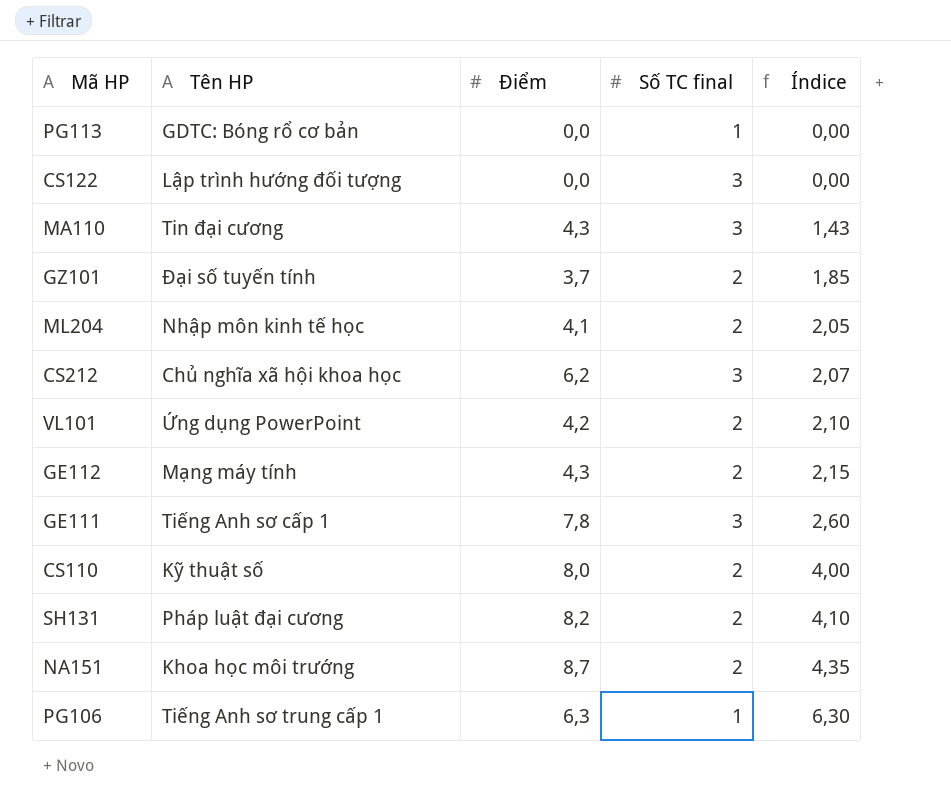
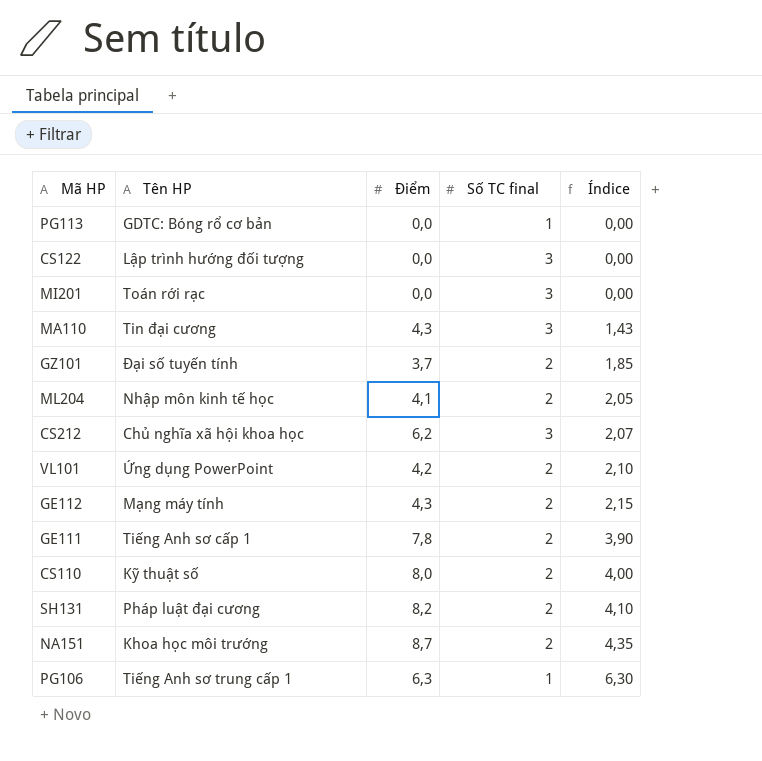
row MI201: none -> Toán rời rạc | 0,0 | 3 | 0,00
GE111 | Số TC final: 3 -> 2
GE111 | Índice: 2,60 -> 3,90

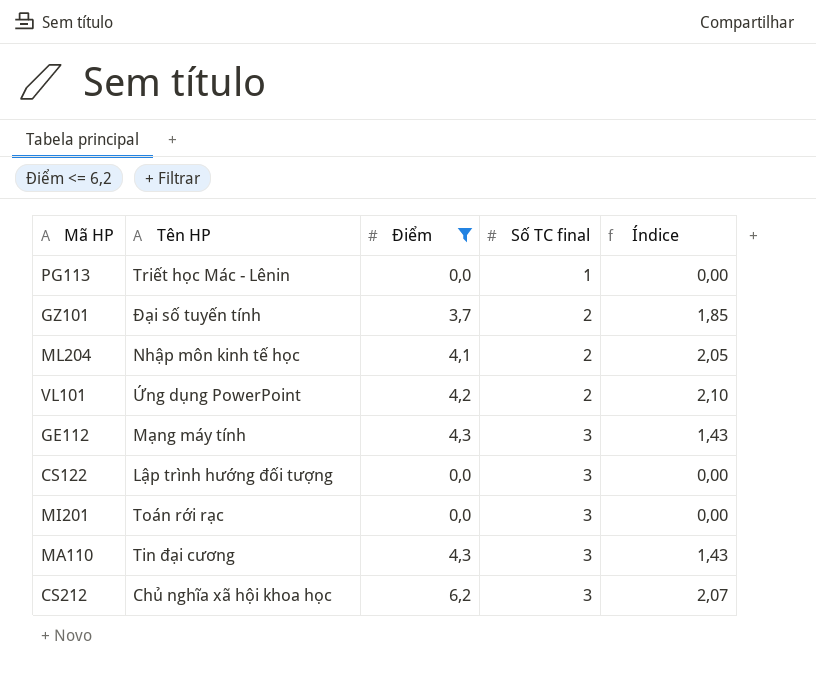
filter: none -> Điểm <= 6,2
row order: Índice ascending -> Số TC final ascending
PG113 | Tên HP: GDTC: Bóng rổ cơ bản -> Triết học Mác - Lênin
GE112 | Số TC final: 2 -> 3
GE112 | Índice: 2,15 -> 1,43

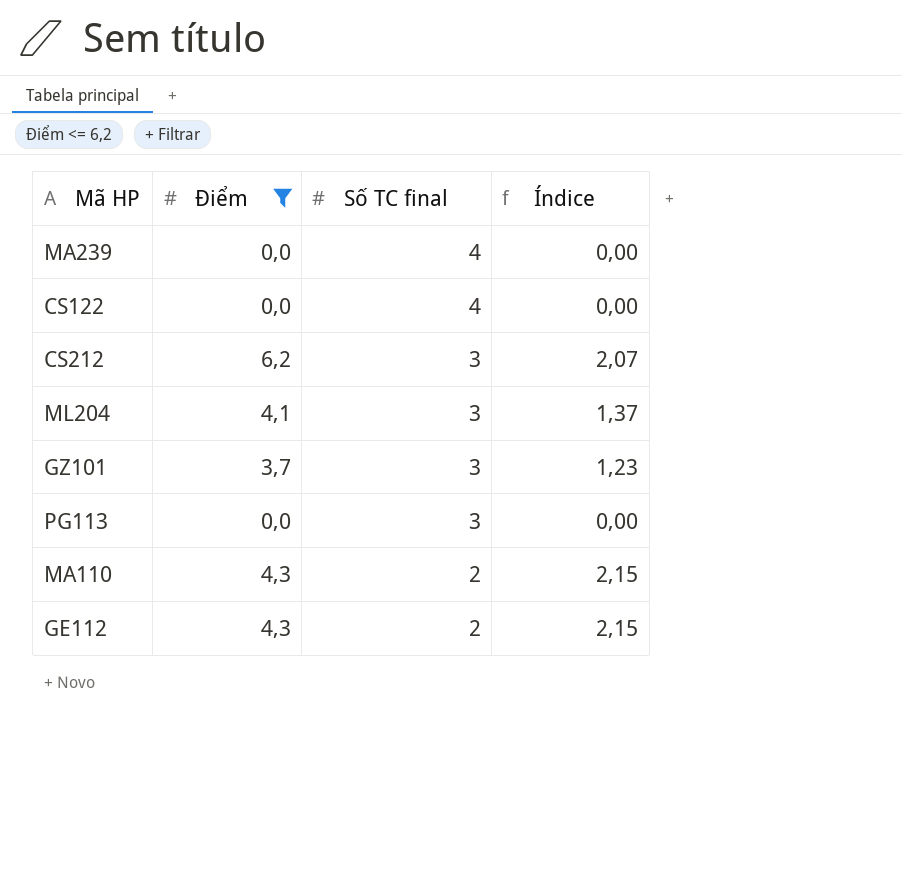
row order: Số TC final ascending -> Số TC final descending
column Tên HP | position: 2 -> none
row VL101: Ứng dụng PowerPoint | 4,2 | 2 | 2,10 -> none
row MI201: Toán rời rạc | 0,0 | 3 | 0,00 -> none
row MA239: none -> 0,0 | 4 | 0,00
CS122 | Số TC final: 3 -> 4
ML204 | Số TC final: 2 -> 3
ML204 | Índice: 2,05 -> 1,37
GZ101 | Số TC final: 2 -> 3
GZ101 | Índice: 1,85 -> 1,23
PG113 | Số TC final: 1 -> 3
MA110 | Số TC final: 3 -> 2
MA110 | Índice: 1,43 -> 2,15
GE112 | Số TC final: 3 -> 2
GE112 | Índice: 1,43 -> 2,15

